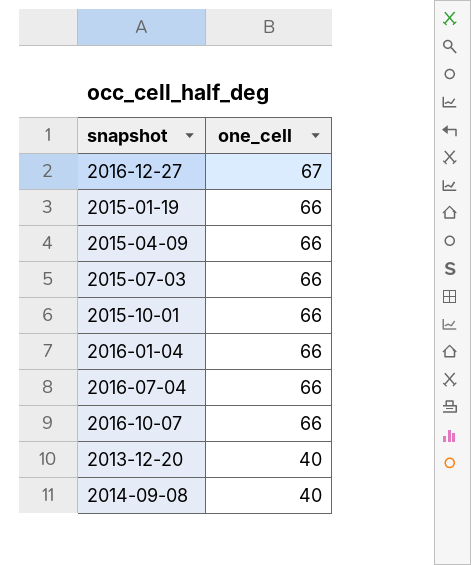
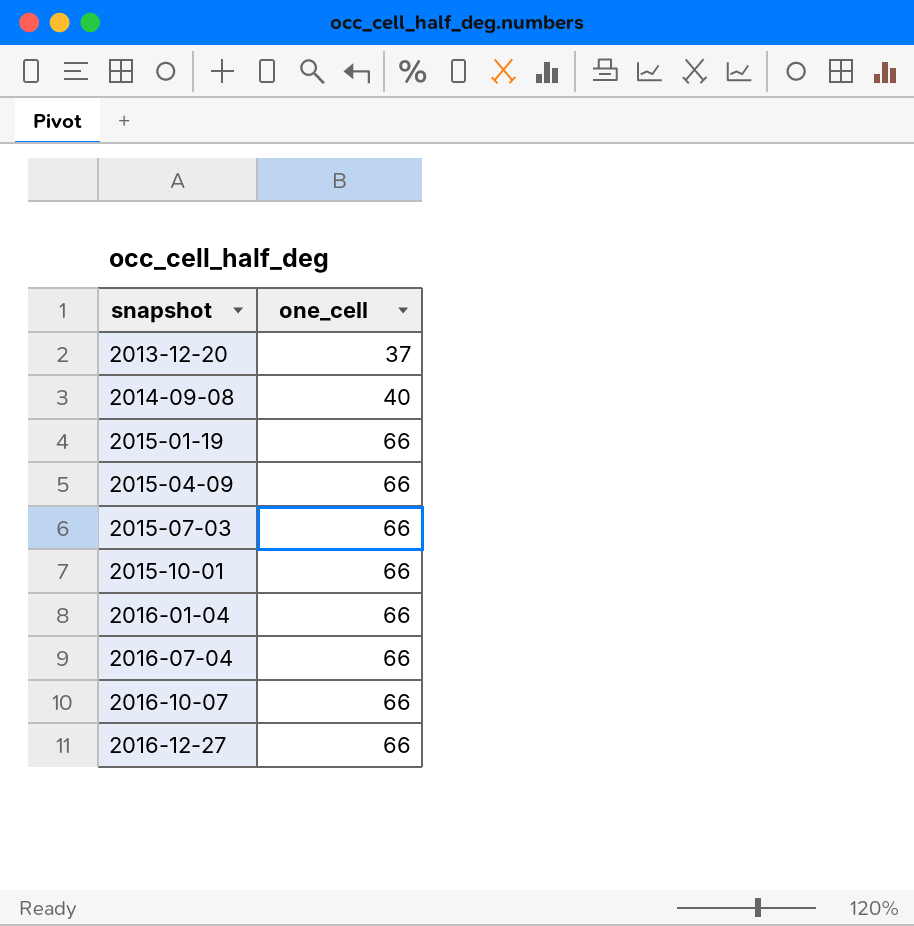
row order: one_cell descending -> snapshot ascending
2013-12-20 | one_cell: 40 -> 37
2016-12-27 | one_cell: 67 -> 66

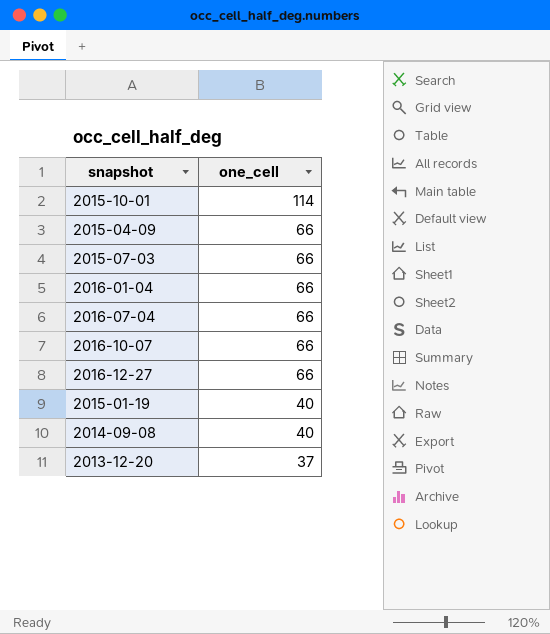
row order: snapshot ascending -> one_cell descending
2015-10-01 | one_cell: 66 -> 114
2015-01-19 | one_cell: 66 -> 40

